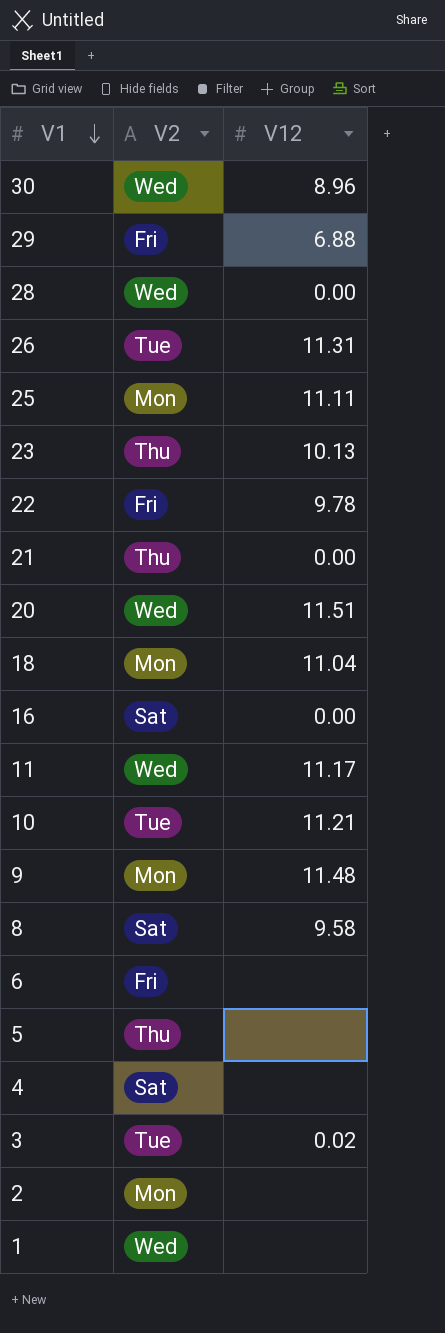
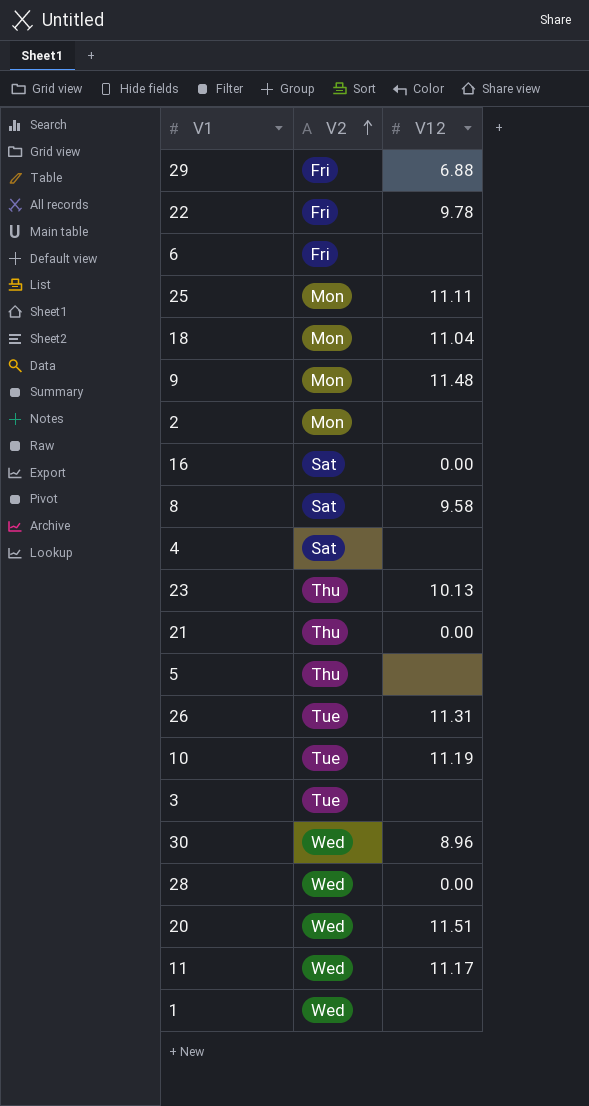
row order: V1 descending -> V2 ascending
10 | V12: 11.21 -> 11.19
3 | V12: 0.02 -> none

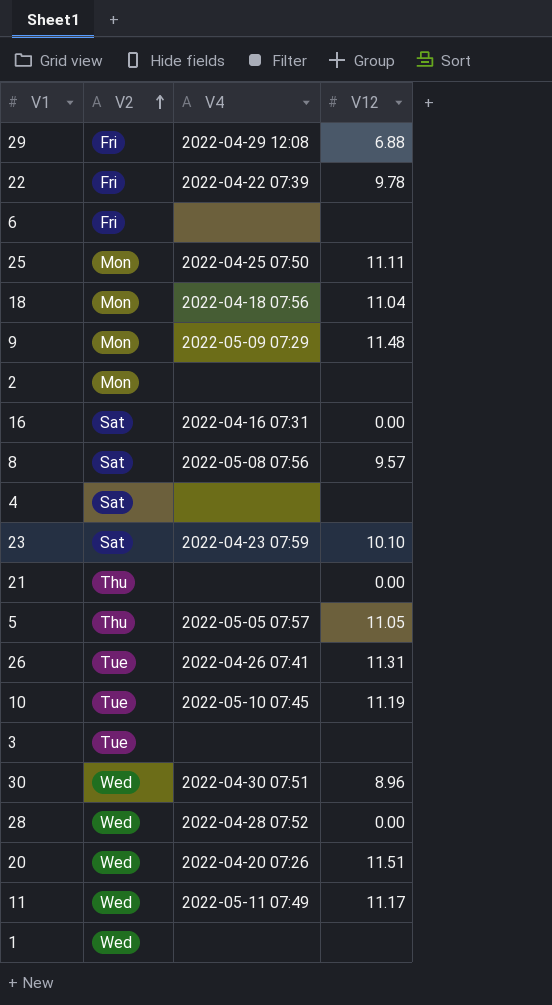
column V4 | position: none -> 3
8 | V12: 9.58 -> 9.57
23 | V2: Thu -> Sat
23 | V12: 10.13 -> 10.10
5 | V12: none -> 11.05

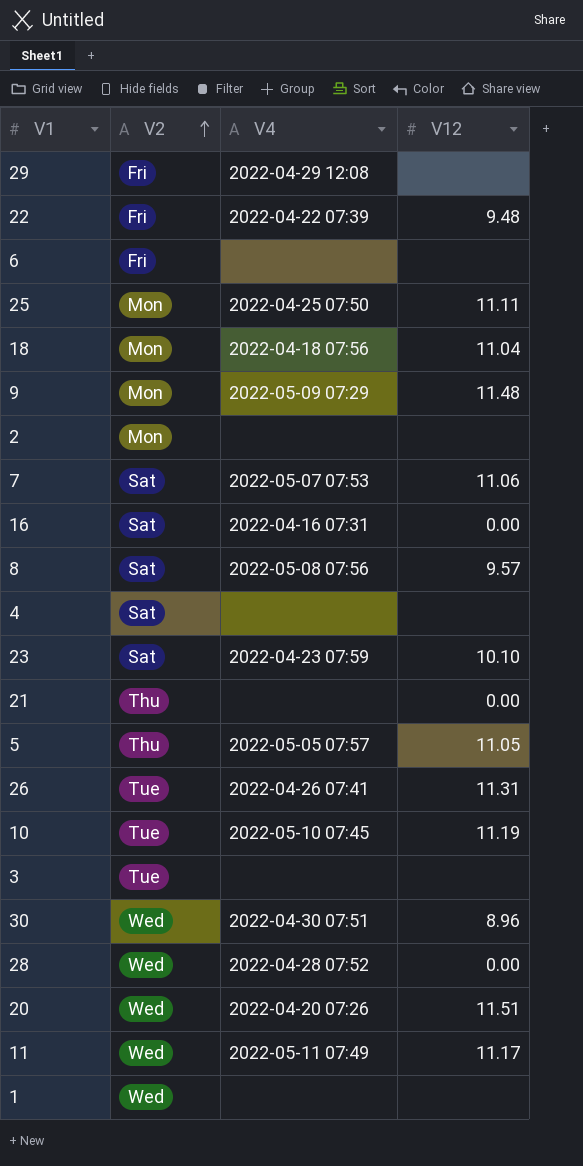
29 | V12: 6.88 -> none
22 | V12: 9.78 -> 9.48
row 7: none -> Sat | 2022-05-07 07:53 | 11.06

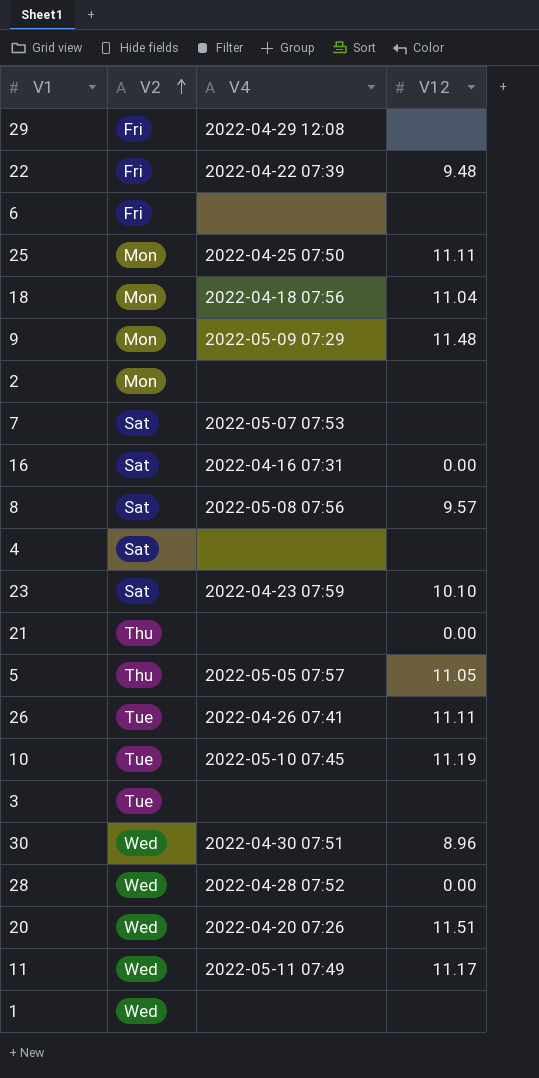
7 | V12: 11.06 -> none
26 | V12: 11.31 -> 11.11

